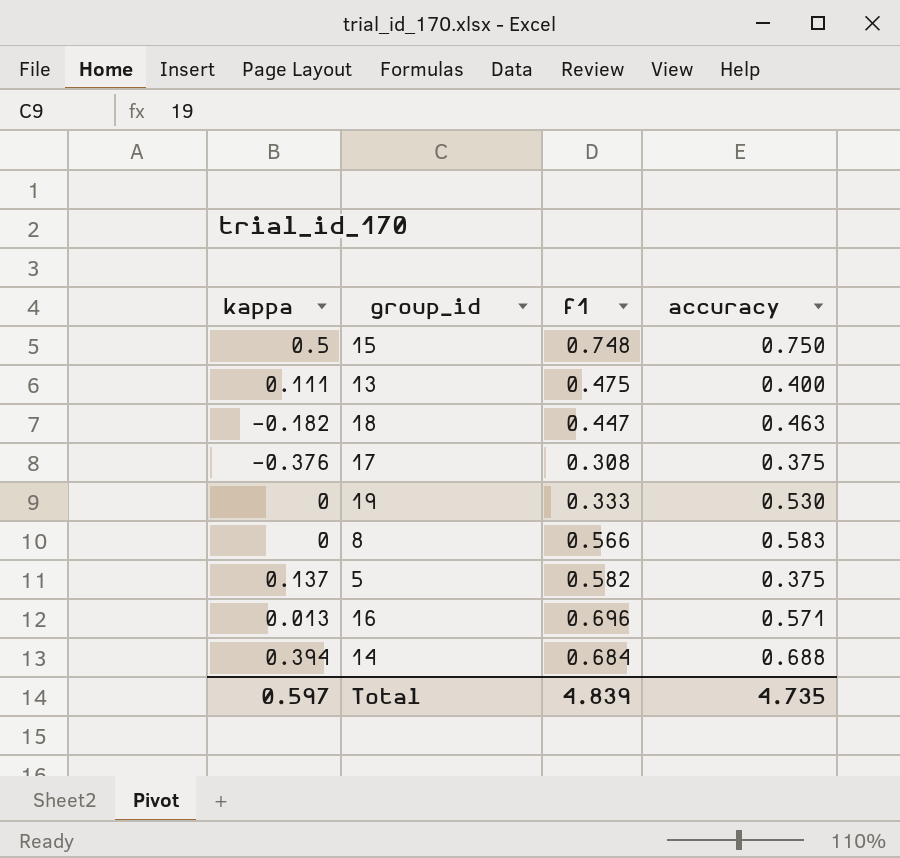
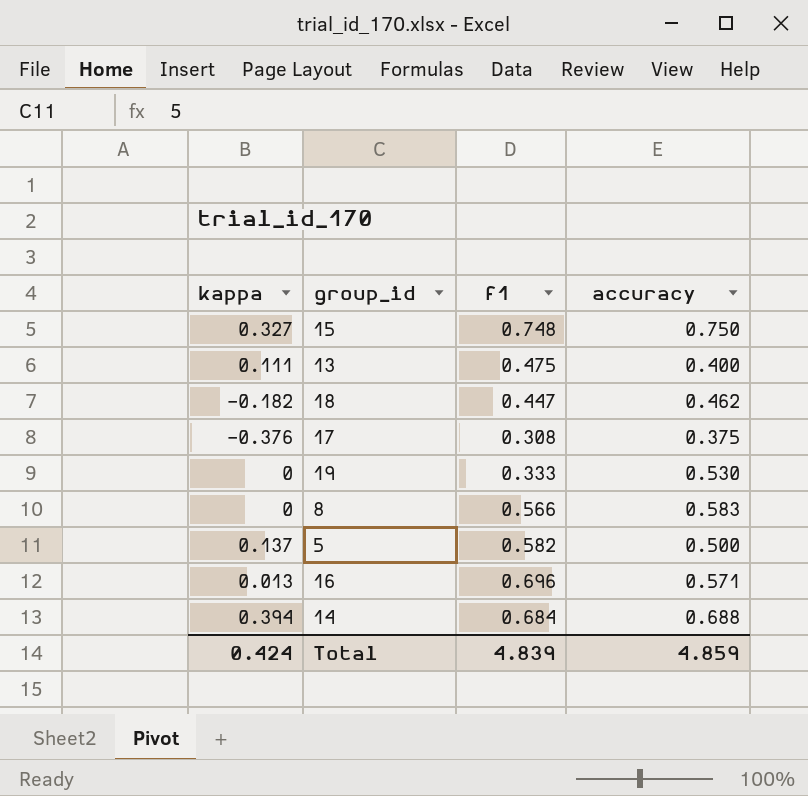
15 | kappa: 0.5 -> 0.327
18 | accuracy: 0.463 -> 0.462
5 | accuracy: 0.375 -> 0.500
Total | kappa: 0.597 -> 0.424
Total | accuracy: 4.735 -> 4.859

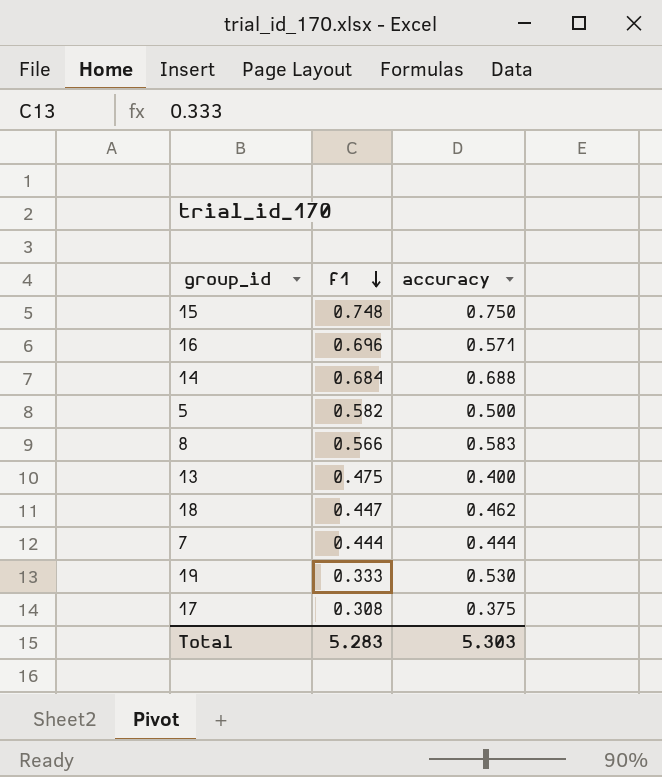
row order: none -> f1 descending
column kappa | position: 1 -> none
row 7: none -> 0.444 | 0.444
Total | f1: 4.839 -> 5.283
Total | accuracy: 4.859 -> 5.303

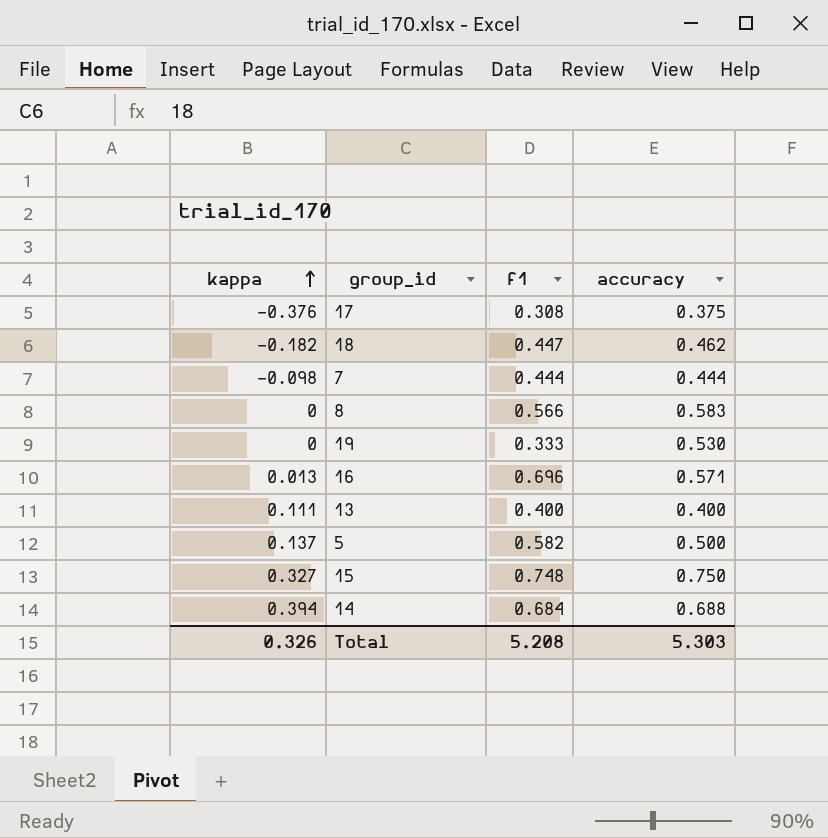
row order: f1 descending -> kappa ascending
column kappa | position: none -> 1
13 | f1: 0.475 -> 0.400
Total | f1: 5.283 -> 5.208

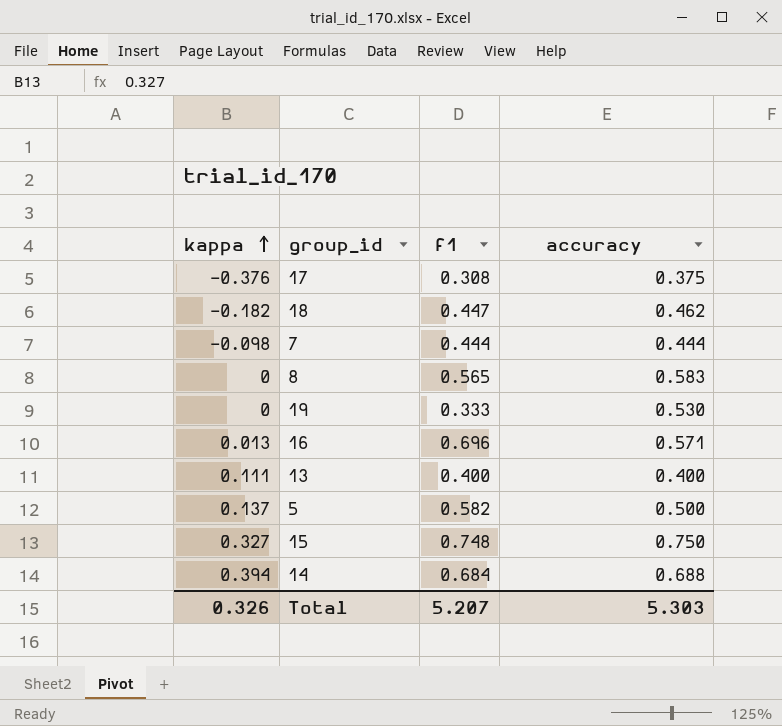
8 | f1: 0.566 -> 0.565
Total | f1: 5.208 -> 5.207

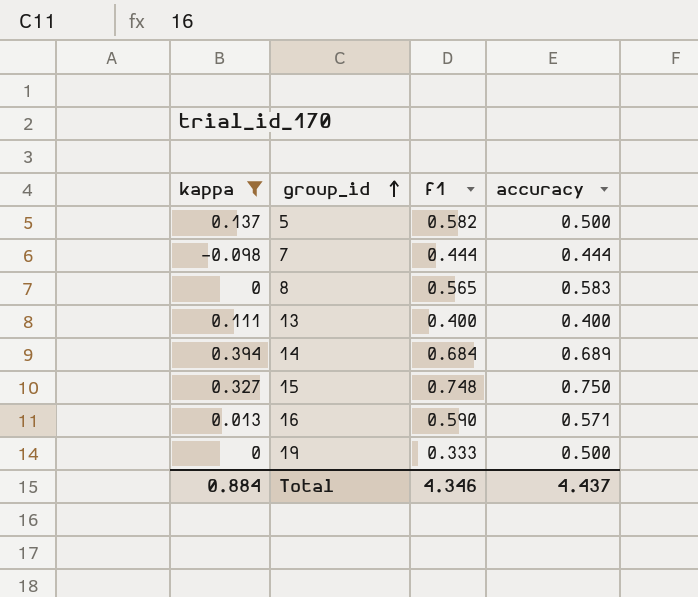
filter: none -> kappa >= -0.098
row order: kappa ascending -> group_id ascending
14 | accuracy: 0.688 -> 0.689
16 | f1: 0.696 -> 0.590
19 | accuracy: 0.530 -> 0.500
Total | kappa: 0.326 -> 0.884
Total | f1: 5.207 -> 4.346
Total | accuracy: 5.303 -> 4.437

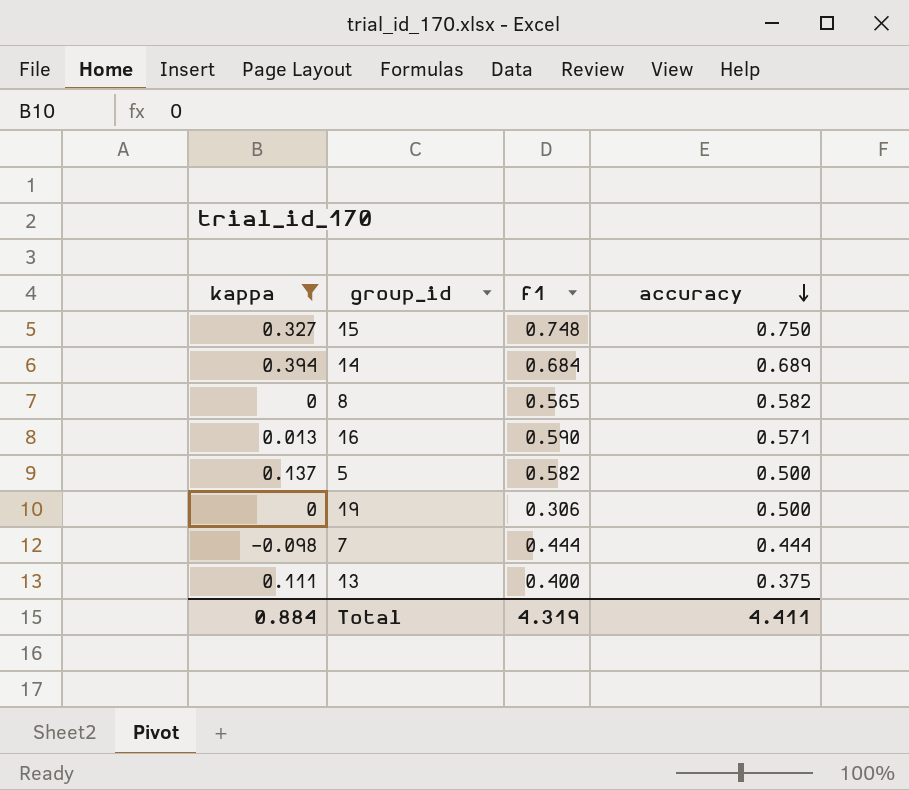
row order: group_id ascending -> accuracy descending
8 | accuracy: 0.583 -> 0.582
19 | f1: 0.333 -> 0.306
13 | accuracy: 0.400 -> 0.375
Total | f1: 4.346 -> 4.319
Total | accuracy: 4.437 -> 4.411

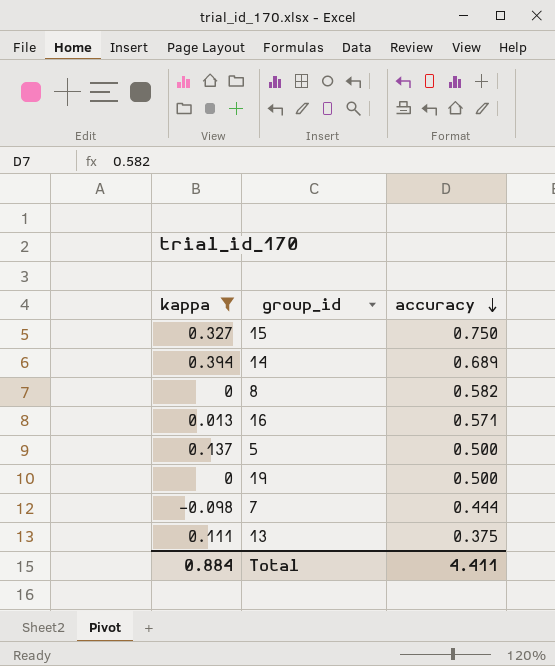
column f1 | position: 3 -> none

